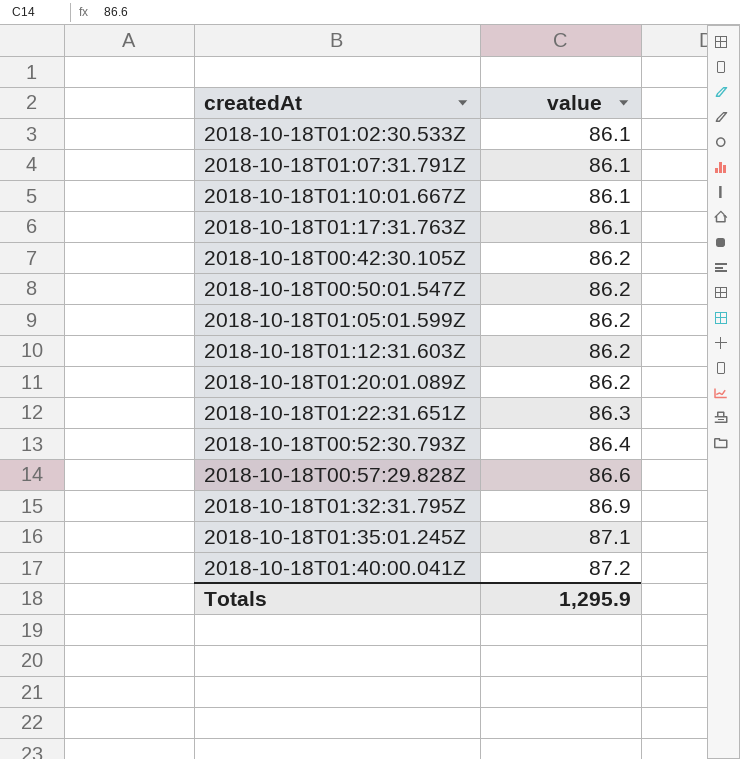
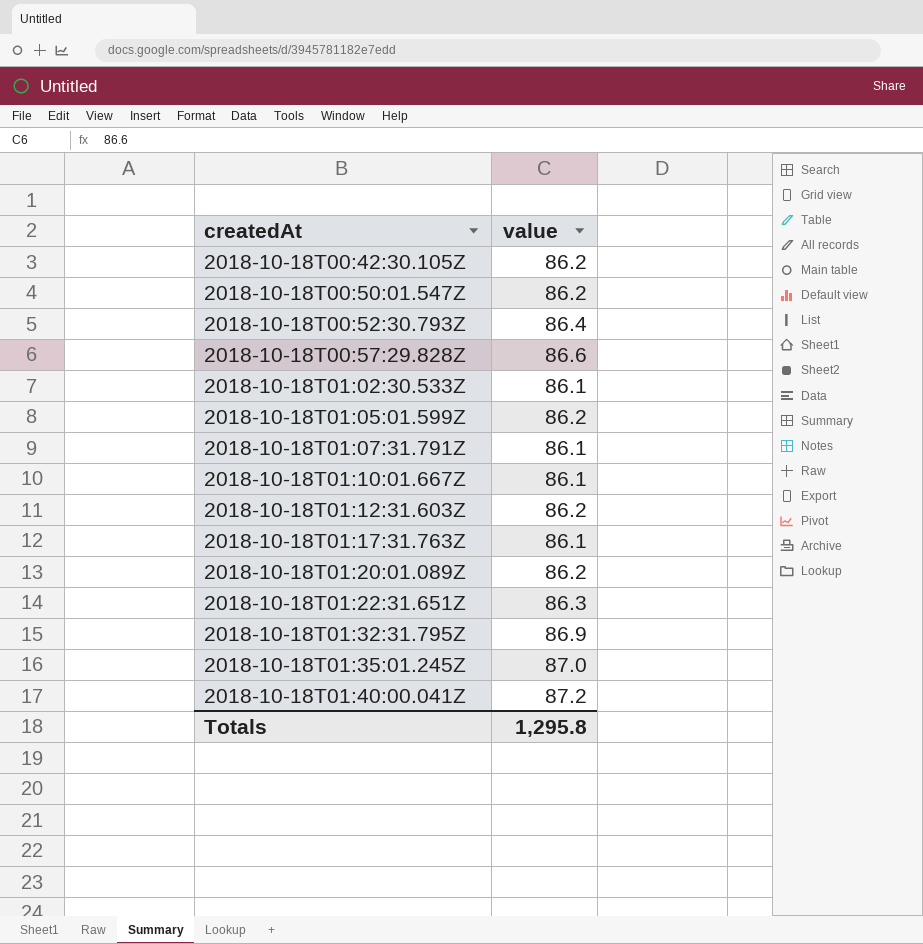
row order: value ascending -> createdAt ascending
2018-10-18T01:35:01.245Z | value: 87.1 -> 87.0
Totals | value: 1,295.9 -> 1,295.8

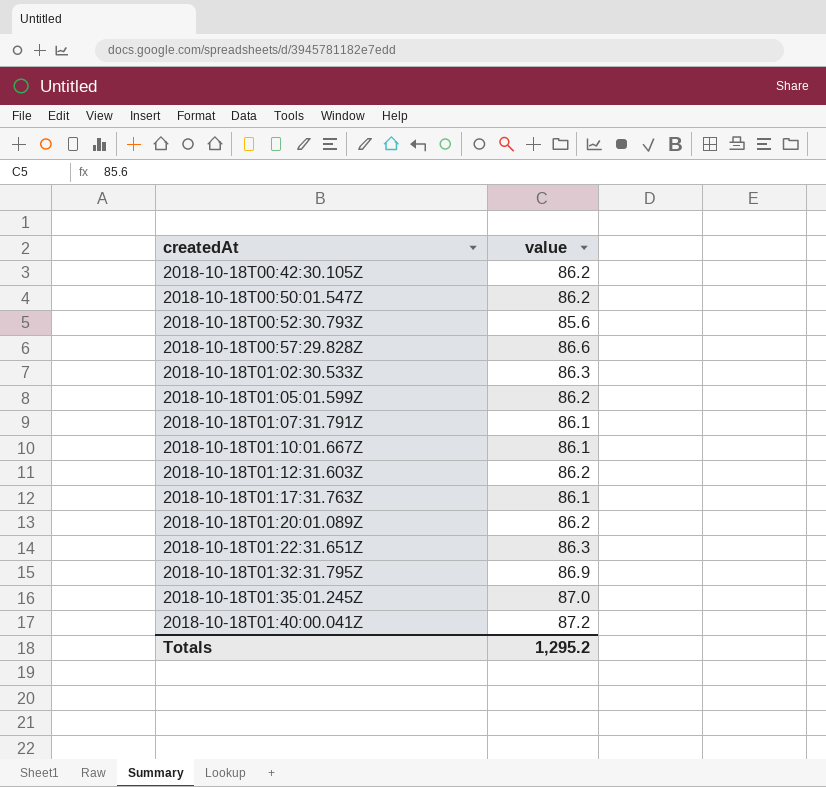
2018-10-18T00:52:30.793Z | value: 86.4 -> 85.6
2018-10-18T01:02:30.533Z | value: 86.1 -> 86.3
Totals | value: 1,295.8 -> 1,295.2

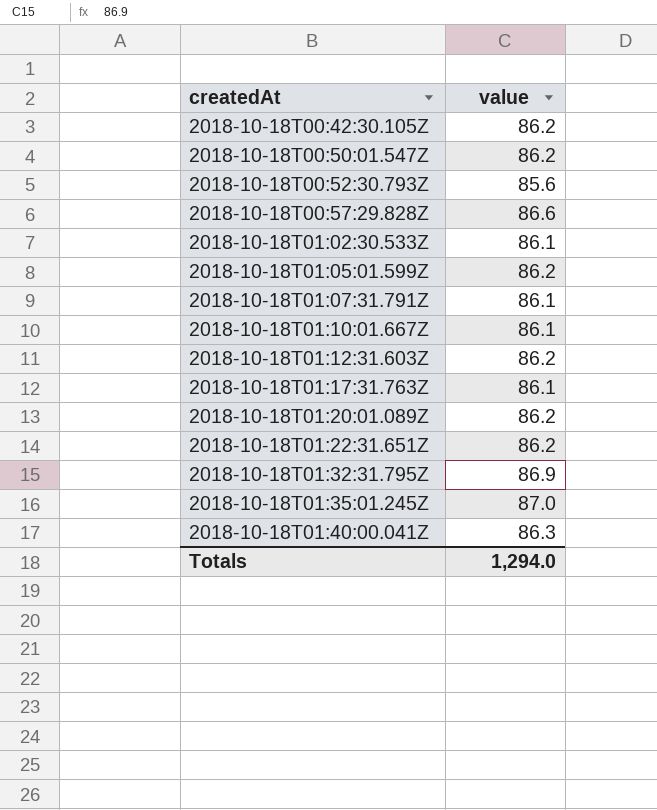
2018-10-18T01:02:30.533Z | value: 86.3 -> 86.1
2018-10-18T01:22:31.651Z | value: 86.3 -> 86.2
2018-10-18T01:40:00.041Z | value: 87.2 -> 86.3
Totals | value: 1,295.2 -> 1,294.0

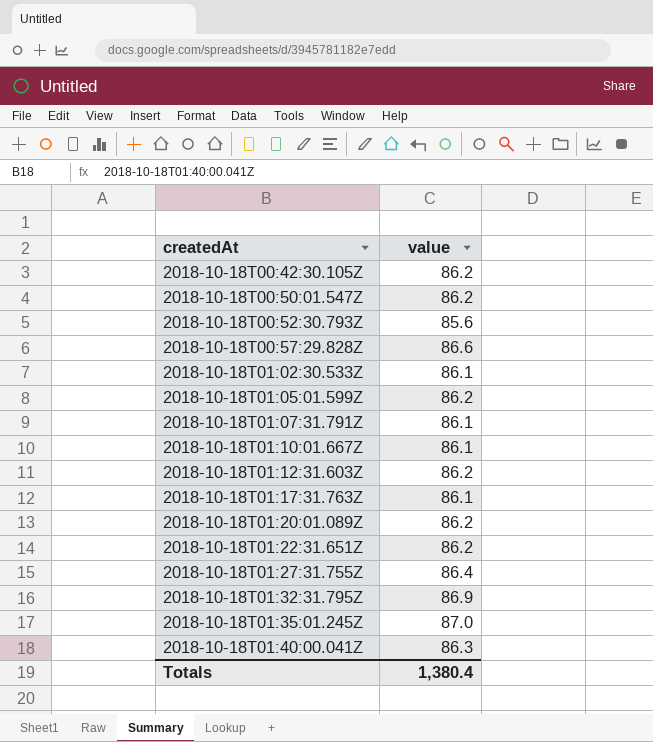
row 2018-10-18T01:27:31.755Z: none -> 86.4
Totals | value: 1,294.0 -> 1,380.4

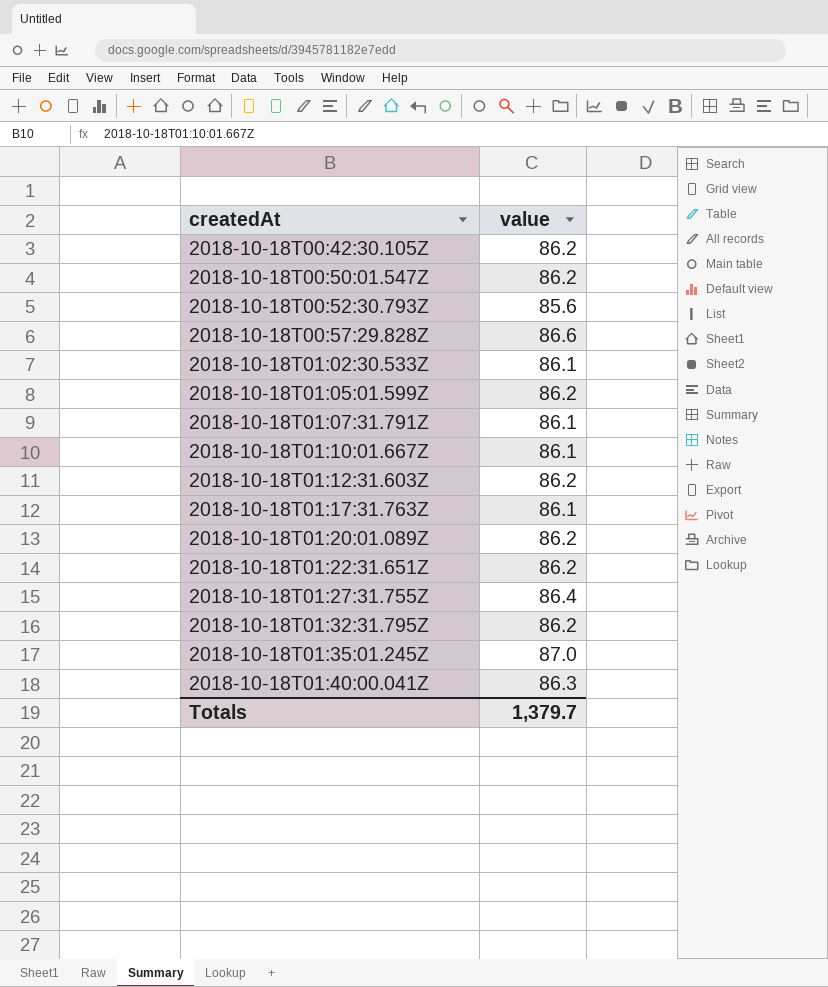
2018-10-18T01:32:31.795Z | value: 86.9 -> 86.2
Totals | value: 1,380.4 -> 1,379.7

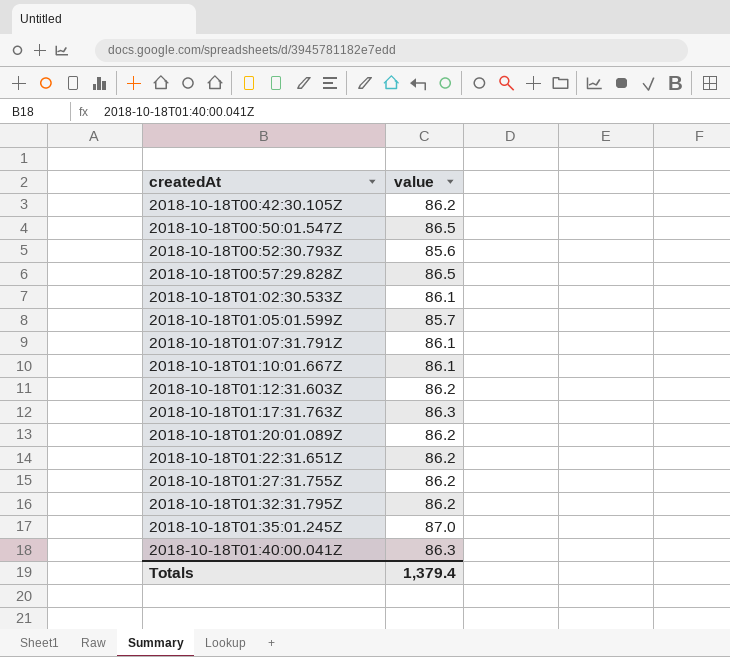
2018-10-18T00:50:01.547Z | value: 86.2 -> 86.5
2018-10-18T00:57:29.828Z | value: 86.6 -> 86.5
2018-10-18T01:05:01.599Z | value: 86.2 -> 85.7
2018-10-18T01:17:31.763Z | value: 86.1 -> 86.3
2018-10-18T01:27:31.755Z | value: 86.4 -> 86.2
Totals | value: 1,379.7 -> 1,379.4

